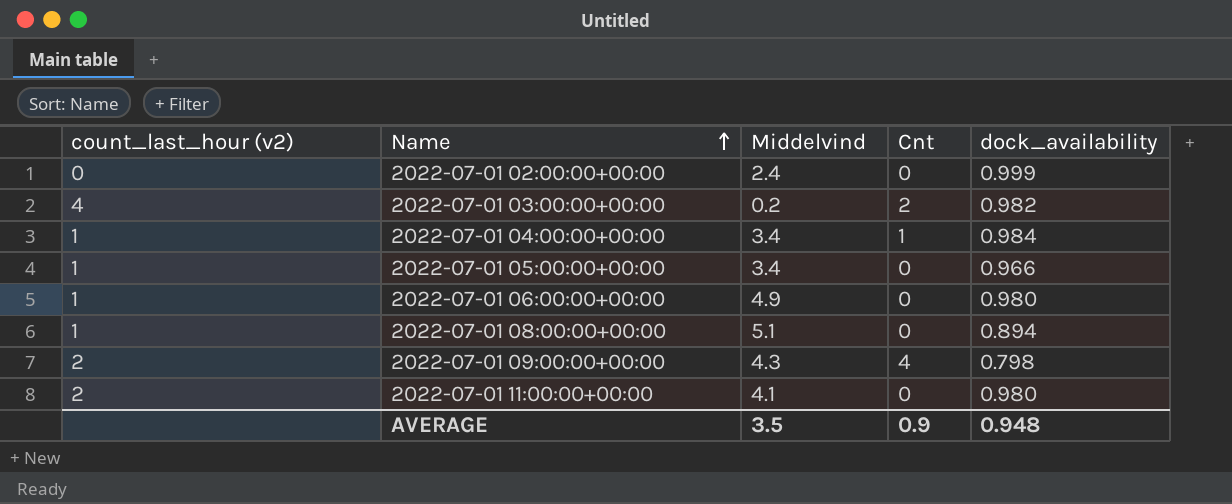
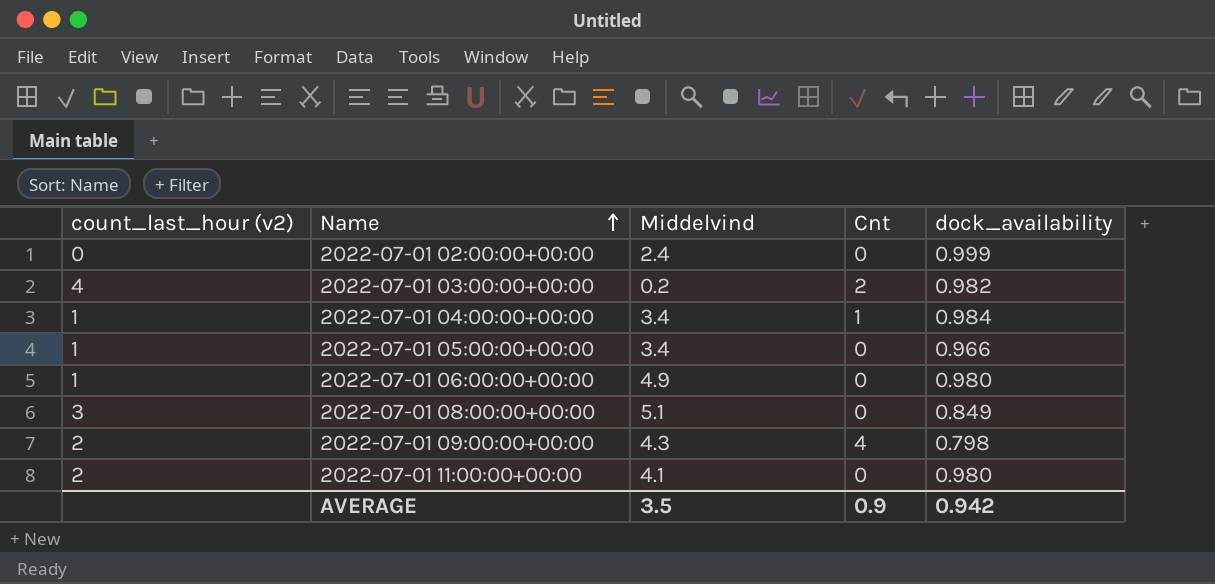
2022-07-01 08:00:00+00:00 | count_last_hour (v2): 1 -> 3
2022-07-01 08:00:00+00:00 | dock_availability: 0.894 -> 0.849
AVERAGE | dock_availability: 0.948 -> 0.942

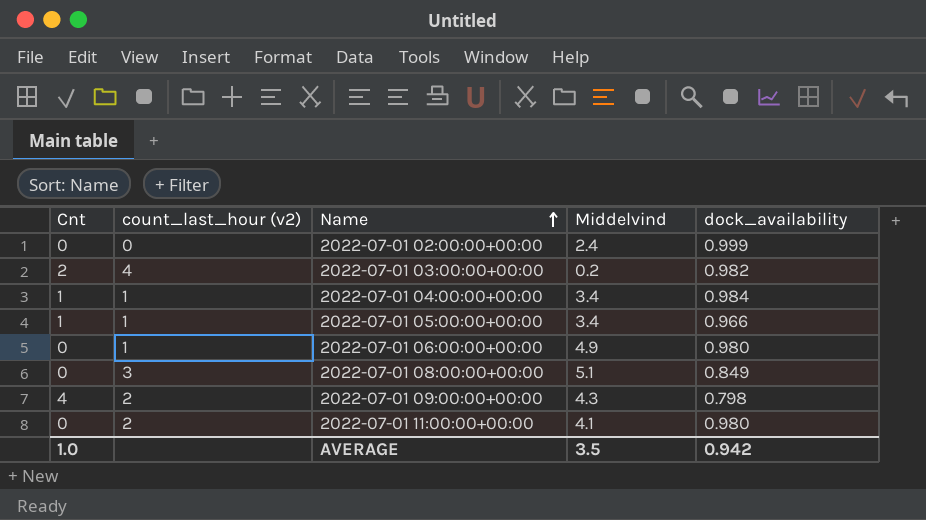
column Cnt | position: 4 -> 1
2022-07-01 05:00:00+00:00 | Cnt: 0 -> 1
AVERAGE | Cnt: 0.9 -> 1.0

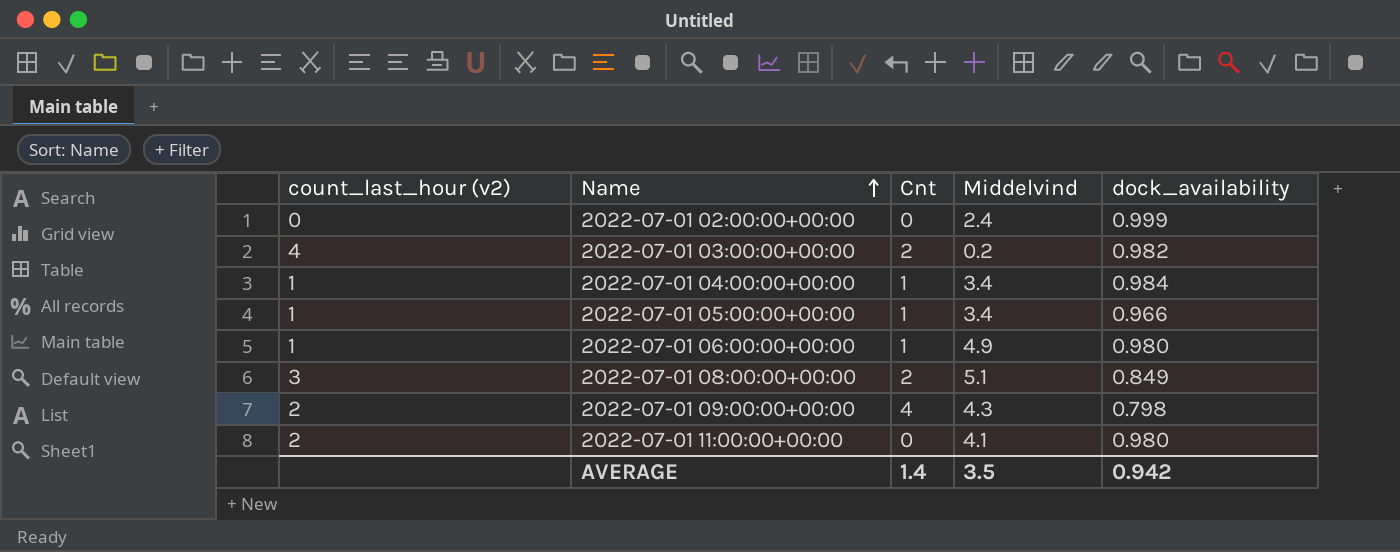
column Cnt | position: 1 -> 3
2022-07-01 06:00:00+00:00 | Cnt: 0 -> 1
2022-07-01 08:00:00+00:00 | Cnt: 0 -> 2
AVERAGE | Cnt: 1.0 -> 1.4

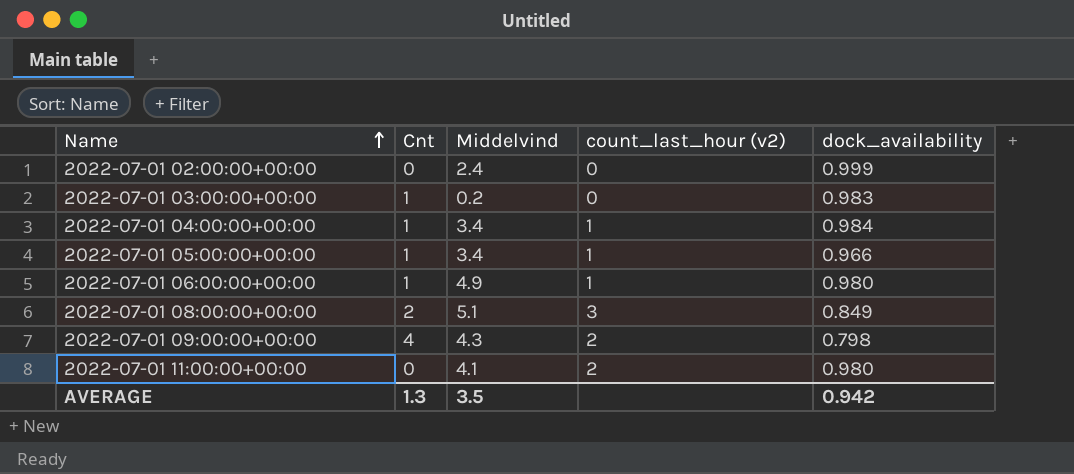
column count_last_hour (v2) | position: 1 -> 4
2022-07-01 03:00:00+00:00 | Cnt: 2 -> 1
2022-07-01 03:00:00+00:00 | count_last_hour (v2): 4 -> 0
2022-07-01 03:00:00+00:00 | dock_availability: 0.982 -> 0.983
AVERAGE | Cnt: 1.4 -> 1.3

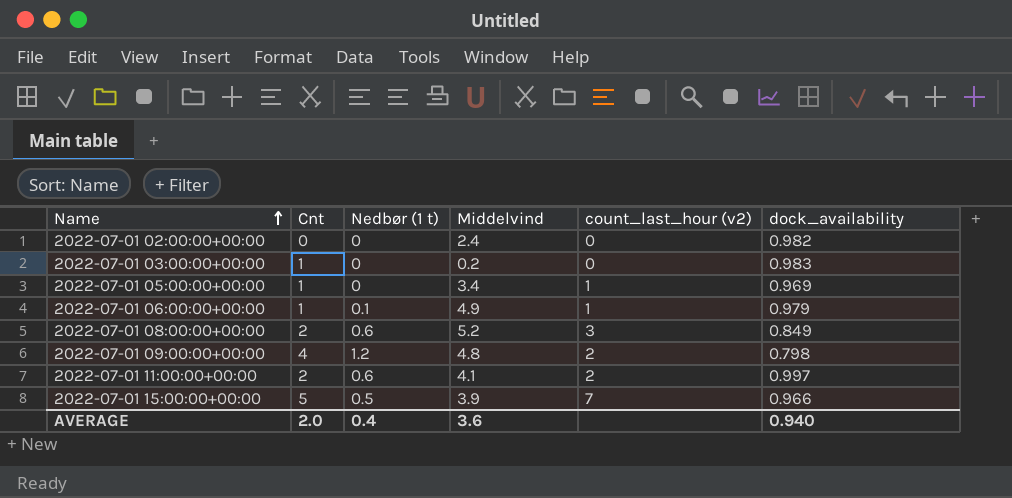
column Nedbør (1 t) | position: none -> 3
row 2022-07-01 04:00:00+00:00: 1 | 3.4 | 1 | 0.984 -> none
2022-07-01 02:00:00+00:00 | dock_availability: 0.999 -> 0.982
2022-07-01 05:00:00+00:00 | dock_availability: 0.966 -> 0.969
2022-07-01 06:00:00+00:00 | dock_availability: 0.980 -> 0.979
2022-07-01 08:00:00+00:00 | Middelvind: 5.1 -> 5.2
2022-07-01 09:00:00+00:00 | Middelvind: 4.3 -> 4.8
2022-07-01 11:00:00+00:00 | Cnt: 0 -> 2
2022-07-01 11:00:00+00:00 | dock_availability: 0.980 -> 0.997
row 2022-07-01 15:00:00+00:00: none -> 5 | 0.5 | 3.9 | 7 | 0.966
AVERAGE | Cnt: 1.3 -> 2.0
AVERAGE | Middelvind: 3.5 -> 3.6
AVERAGE | dock_availability: 0.942 -> 0.940

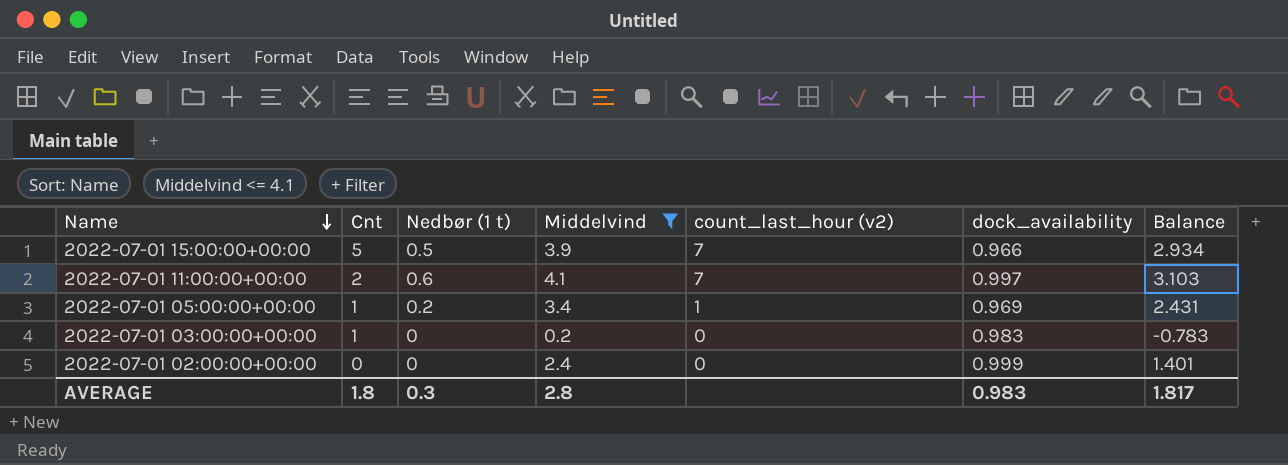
filter: none -> Middelvind <= 4.1
row order: Name ascending -> Name descending
column Balance | formula: none -> [Middelvind] - [dock_availability]
2022-07-01 11:00:00+00:00 | count_last_hour (v2): 2 -> 7
2022-07-01 05:00:00+00:00 | Nedbør (1 t): 0 -> 0.2
2022-07-01 02:00:00+00:00 | dock_availability: 0.982 -> 0.999
AVERAGE | Cnt: 2.0 -> 1.8
AVERAGE | Nedbør (1 t): 0.4 -> 0.3
AVERAGE | Middelvind: 3.6 -> 2.8
AVERAGE | dock_availability: 0.940 -> 0.983

